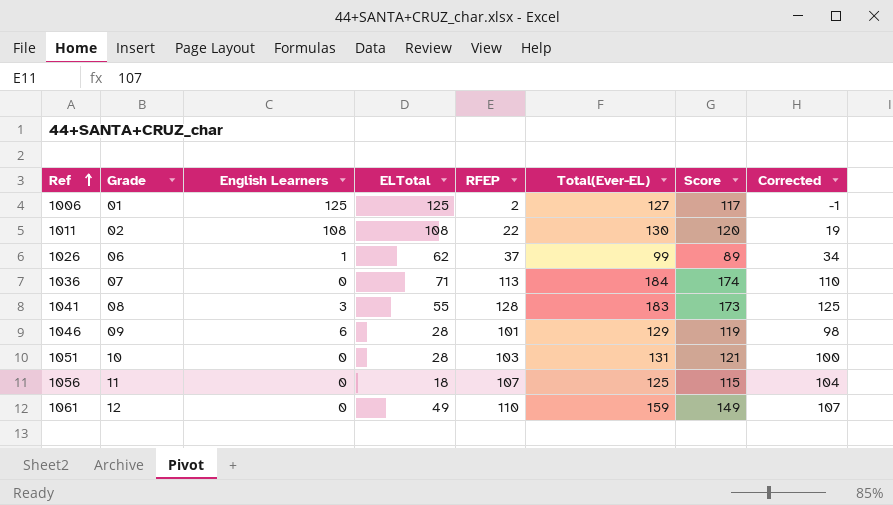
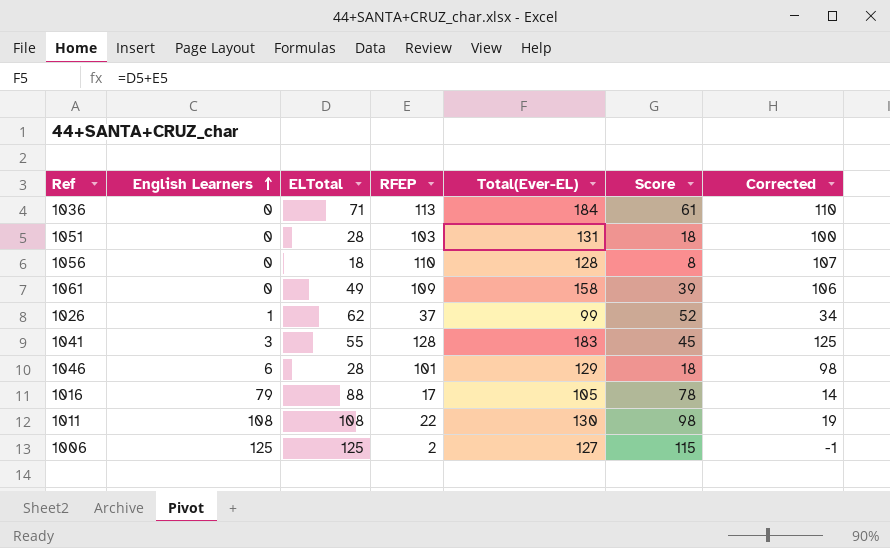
row order: Ref ascending -> English Learners ascending
column Grade | position: 2 -> none
column Score | formula: [Total(Ever-EL)] - 10 -> [ELTotal] - 10
1056 | RFEP: 107 -> 110
1056 | Total(Ever-EL): 125 -> 128
1056 | Corrected: 104 -> 107
1061 | RFEP: 110 -> 109
1061 | Total(Ever-EL): 159 -> 158
1061 | Corrected: 107 -> 106
row 1016: none -> 79 | 88 | 17 | 105 | 78 | 14

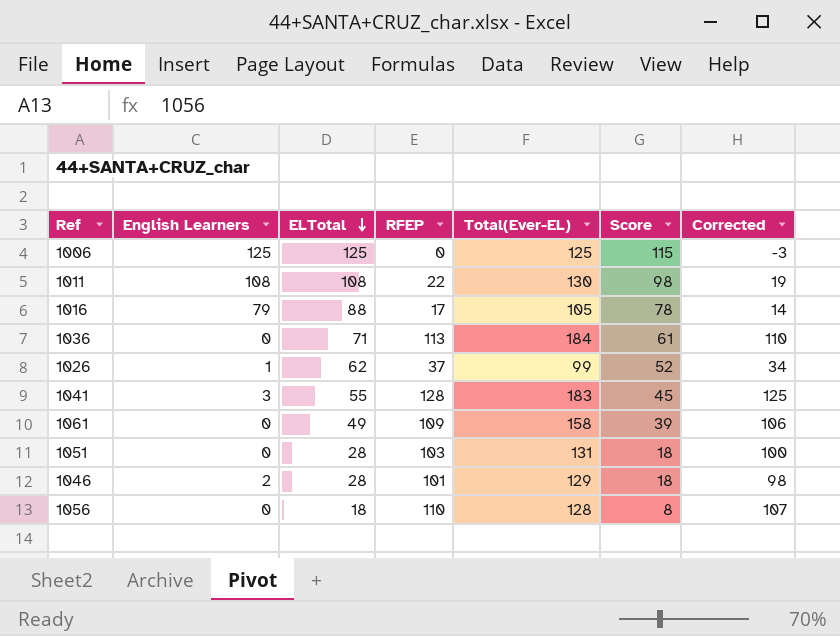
row order: English Learners ascending -> ELTotal descending
1006 | RFEP: 2 -> 0
1006 | Total(Ever-EL): 127 -> 125
1006 | Corrected: -1 -> -3
1046 | English Learners: 6 -> 2

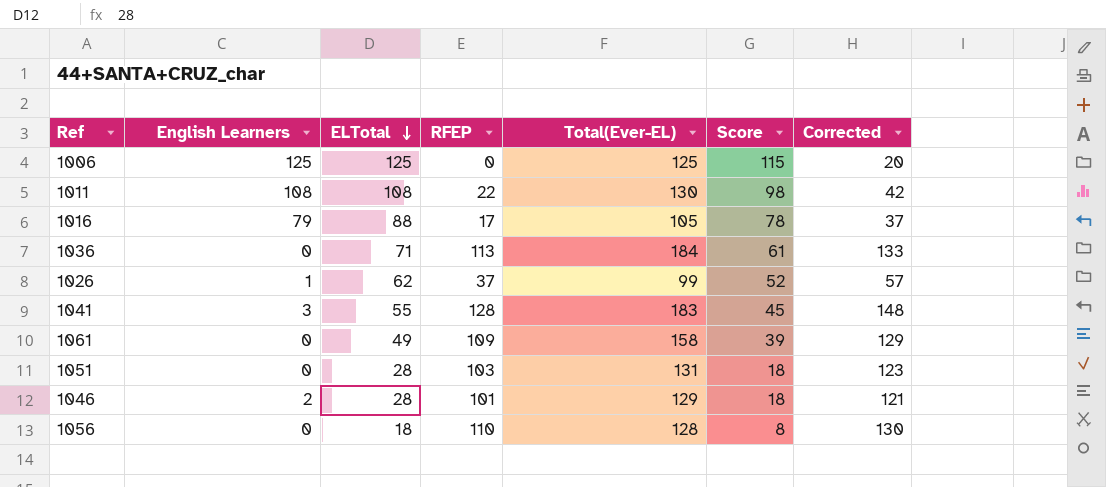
column Corrected | formula: [RFEP] - 3 -> [RFEP] + 20

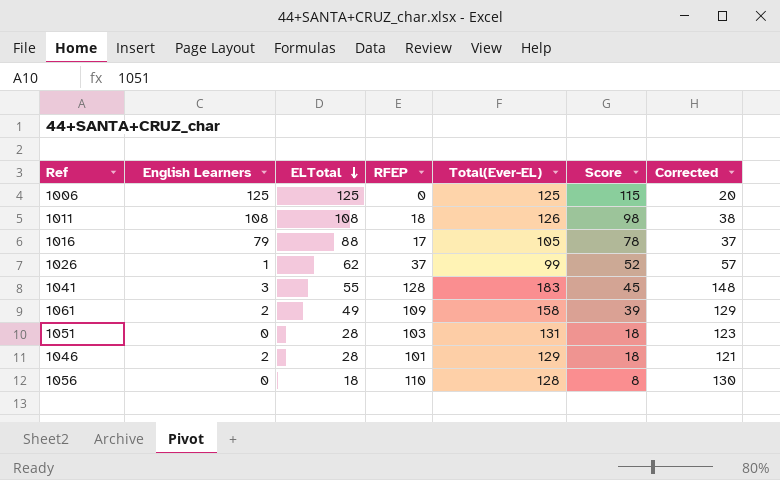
row 1036: 0 | 71 | 113 | 184 | 61 | 133 -> none
1011 | RFEP: 22 -> 18
1011 | Total(Ever-EL): 130 -> 126
1011 | Corrected: 42 -> 38
1061 | English Learners: 0 -> 2

